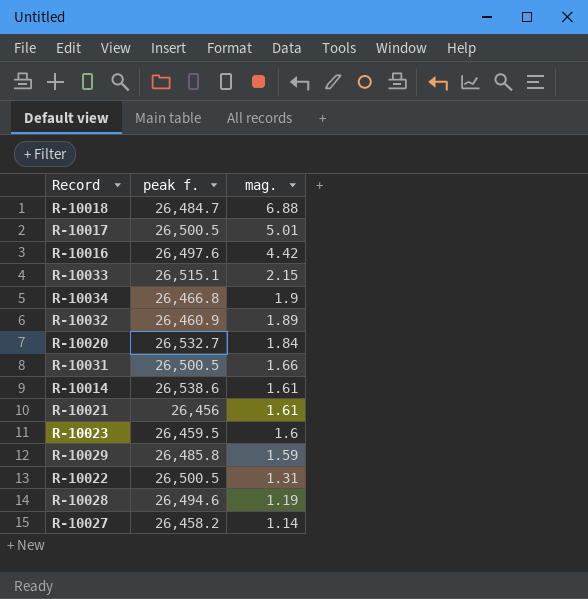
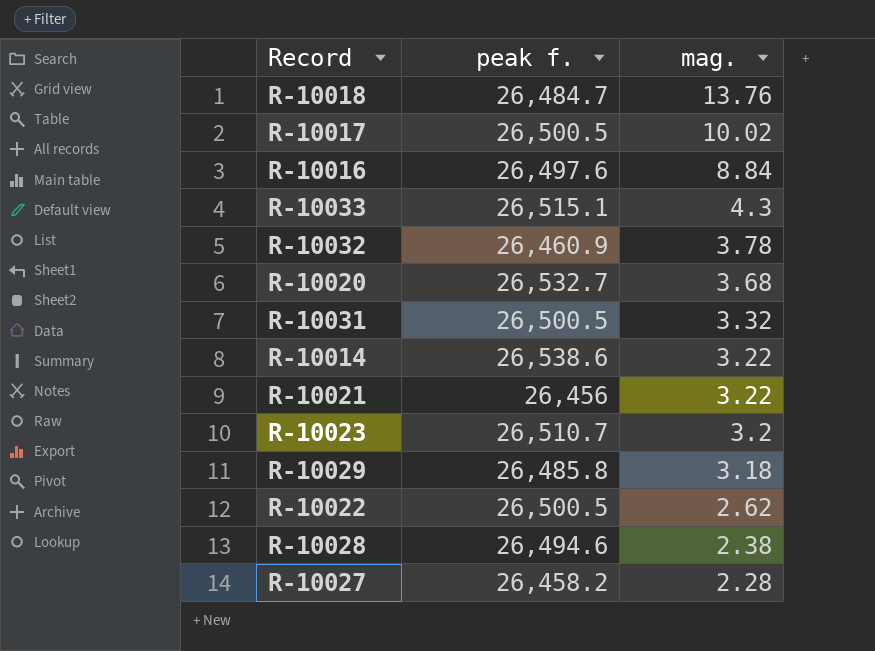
row R-10034: 26,466.8 | 1.9 -> none
R-10018 | mag.: 6.88 -> 13.76
R-10017 | mag.: 5.01 -> 10.02
R-10016 | mag.: 4.42 -> 8.84
R-10033 | mag.: 2.15 -> 4.3
R-10032 | mag.: 1.89 -> 3.78
R-10020 | mag.: 1.84 -> 3.68
R-10031 | mag.: 1.66 -> 3.32
R-10014 | mag.: 1.61 -> 3.22
R-10021 | mag.: 1.61 -> 3.22
R-10023 | peak f.: 26,459.5 -> 26,510.7
R-10023 | mag.: 1.6 -> 3.2
R-10029 | mag.: 1.59 -> 3.18
R-10022 | mag.: 1.31 -> 2.62
R-10028 | mag.: 1.19 -> 2.38
R-10027 | mag.: 1.14 -> 2.28

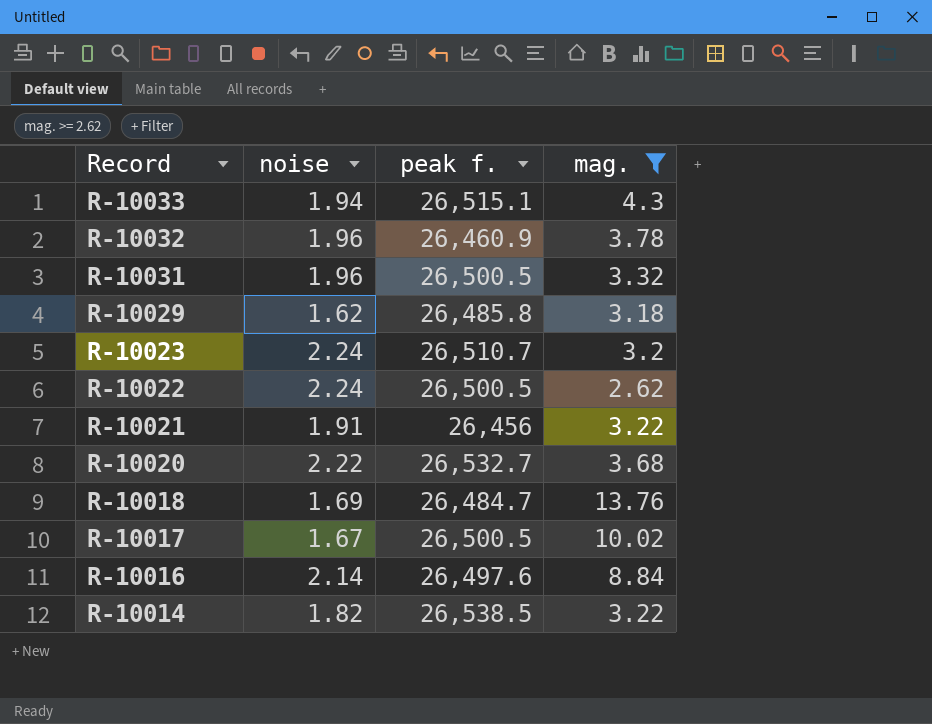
filter: none -> mag. >= 2.62
row order: mag. descending -> Record descending
column noise | position: none -> 2
R-10014 | peak f.: 26,538.6 -> 26,538.5

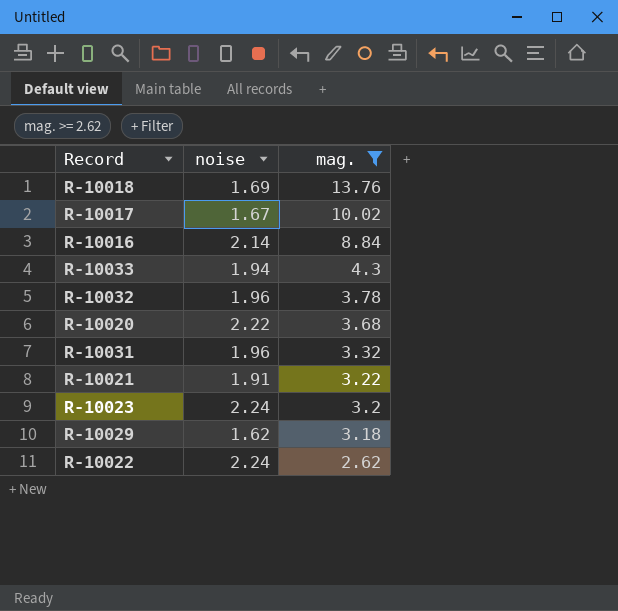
row order: Record descending -> mag. descending
column peak f. | position: 3 -> none
row R-10014: 1.82 | 26,538.5 | 3.22 -> none

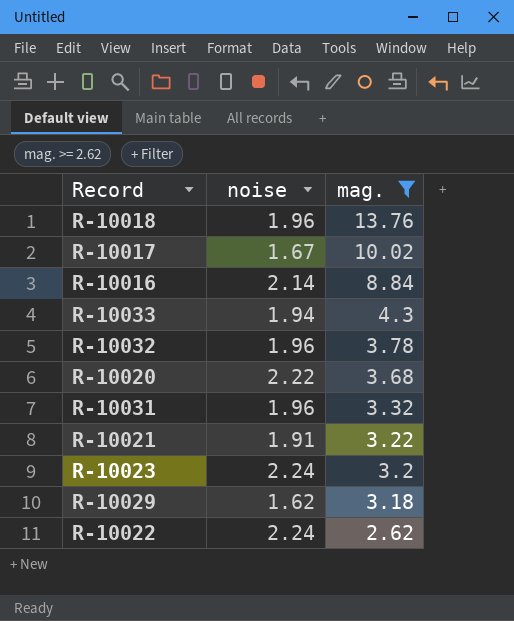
R-10018 | noise: 1.69 -> 1.96

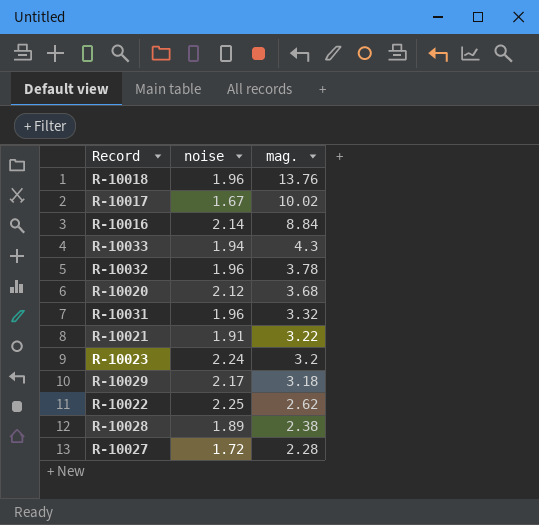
filter: mag. >= 2.62 -> none
R-10020 | noise: 2.22 -> 2.12
R-10029 | noise: 1.62 -> 2.17
R-10022 | noise: 2.24 -> 2.25

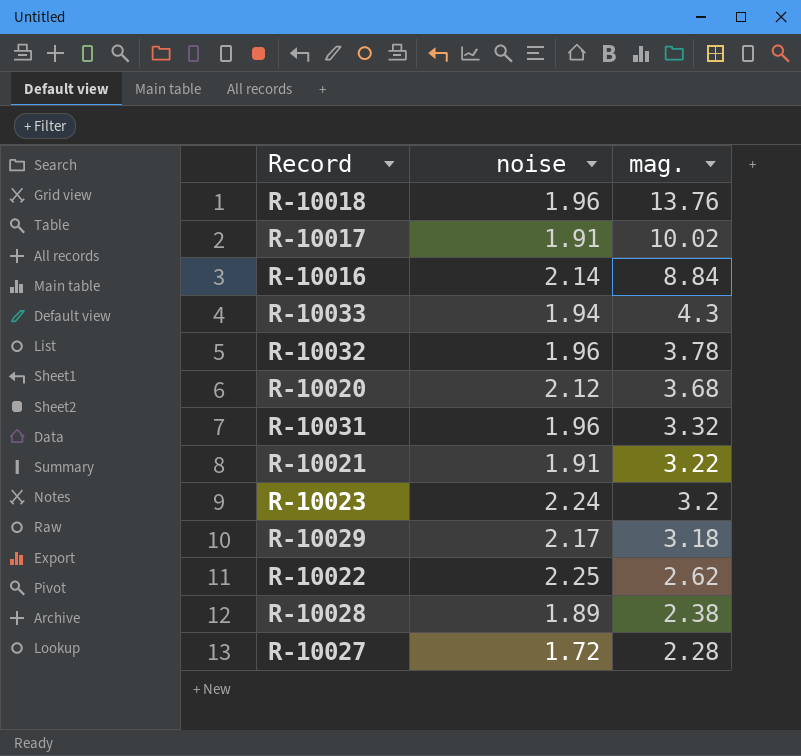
R-10017 | noise: 1.67 -> 1.91

